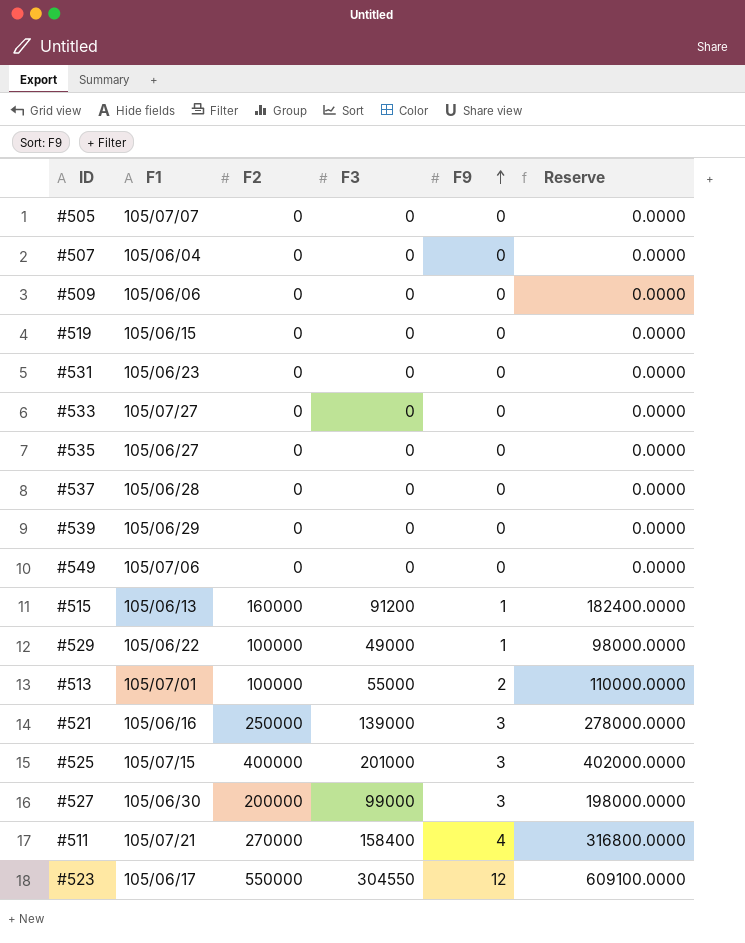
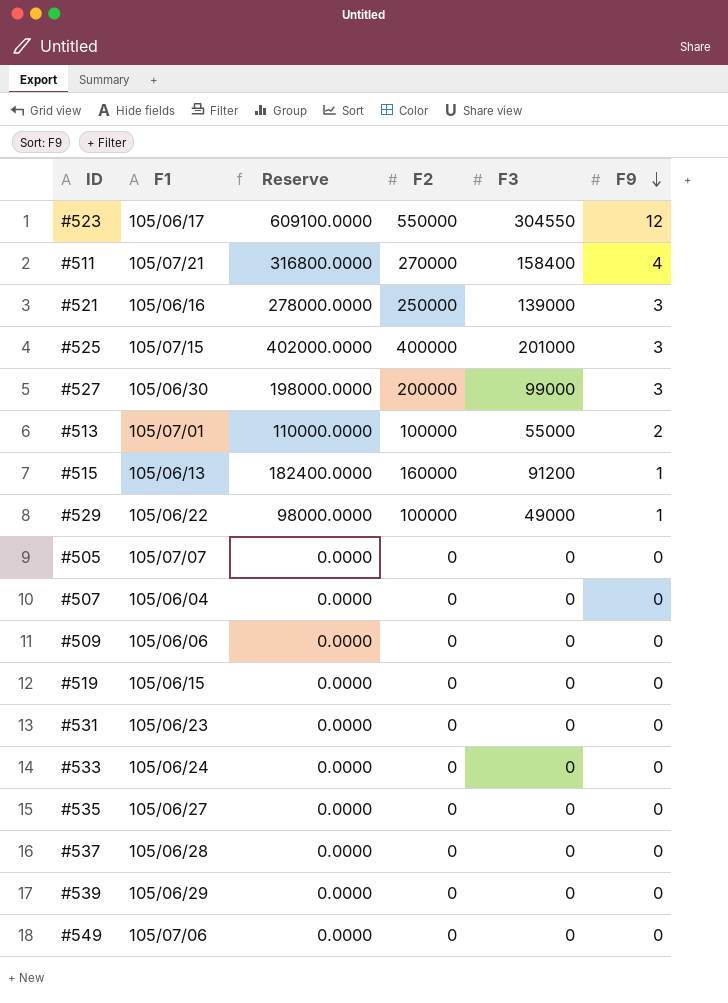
row order: F9 ascending -> F9 descending
column Reserve | position: 6 -> 3
#533 | F1: 105/07/27 -> 105/06/24

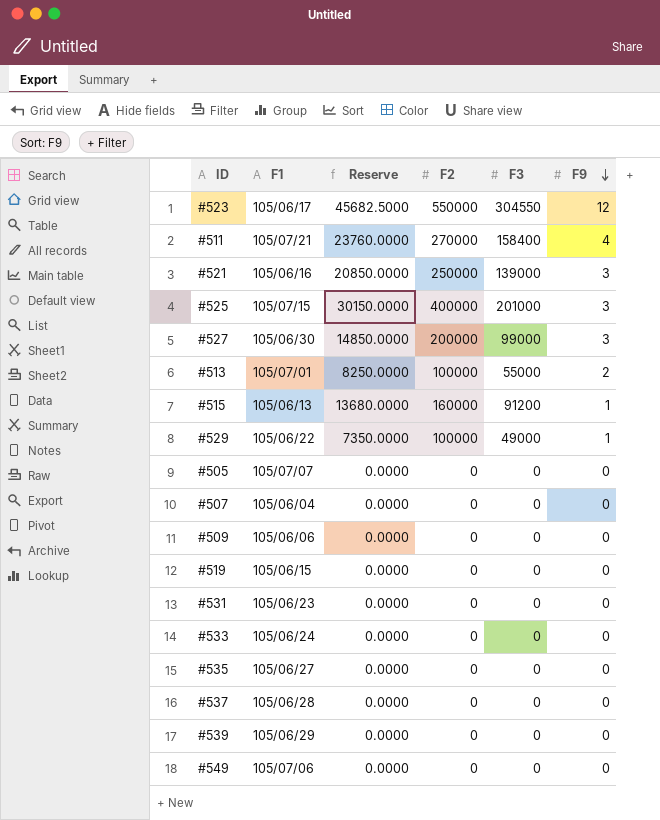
column Reserve | formula: [F3] * 2 -> [F3] * 0.15

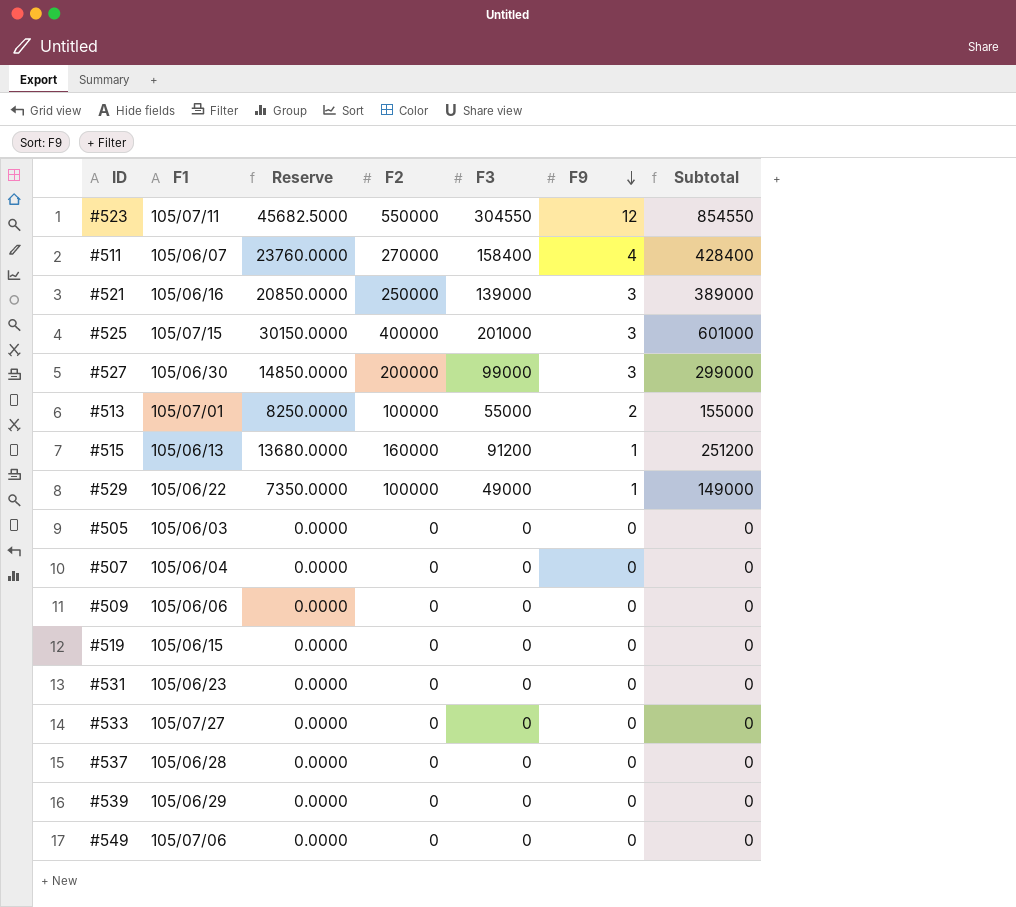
column Subtotal | formula: none -> [F2] + [F3]
row #535: 105/06/27 | 0.0000 | 0 | 0 | 0 -> none
#523 | F1: 105/06/17 -> 105/07/11
#511 | F1: 105/07/21 -> 105/06/07
#505 | F1: 105/07/07 -> 105/06/03
#533 | F1: 105/06/24 -> 105/07/27

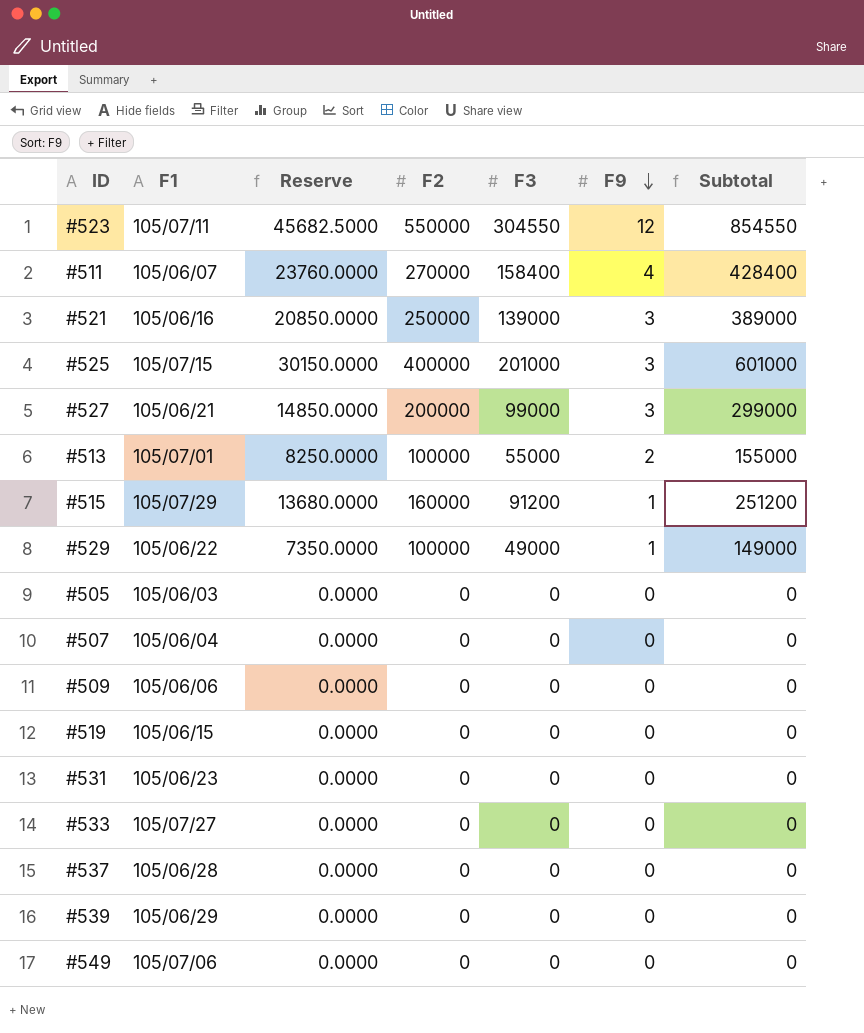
#527 | F1: 105/06/30 -> 105/06/21
#515 | F1: 105/06/13 -> 105/07/29

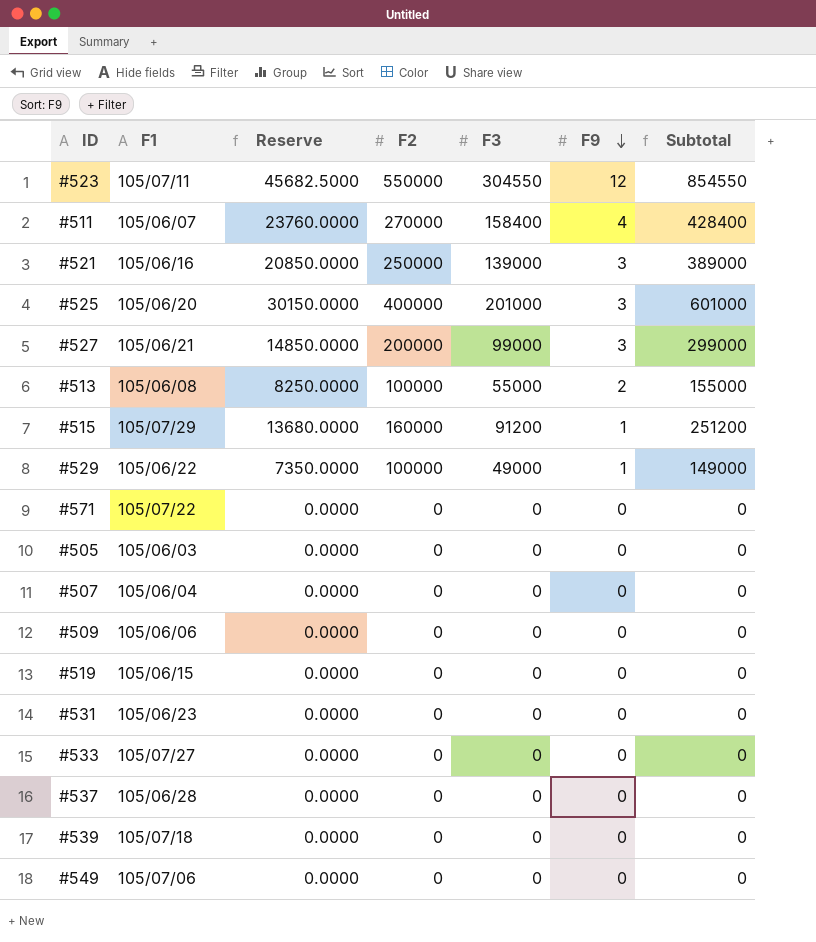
#525 | F1: 105/07/15 -> 105/06/20
#513 | F1: 105/07/01 -> 105/06/08
row #571: none -> 105/07/22 | 0.0000 | 0 | 0 | 0 | 0
#539 | F1: 105/06/29 -> 105/07/18

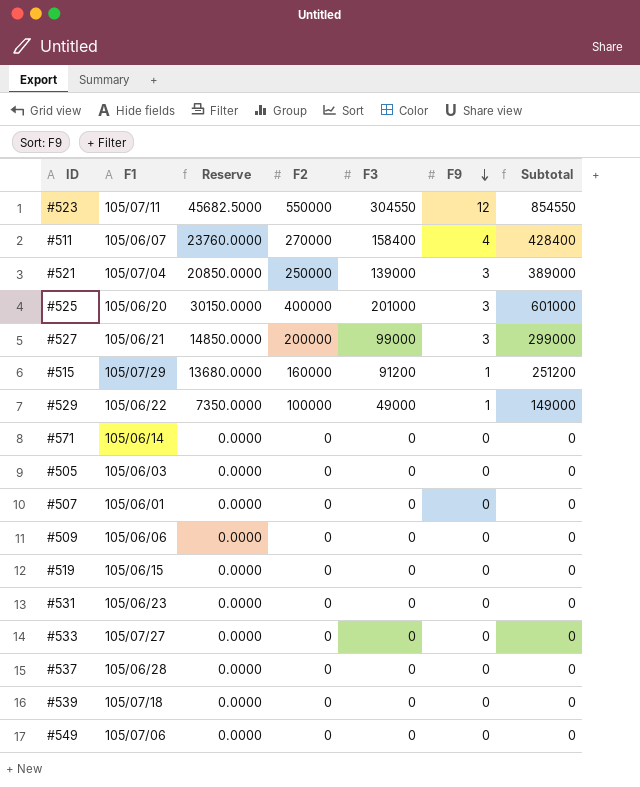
row #513: 105/06/08 | 8250.0000 | 100000 | 55000 | 2 | 155000 -> none
#521 | F1: 105/06/16 -> 105/07/04
#571 | F1: 105/07/22 -> 105/06/14
#507 | F1: 105/06/04 -> 105/06/01

